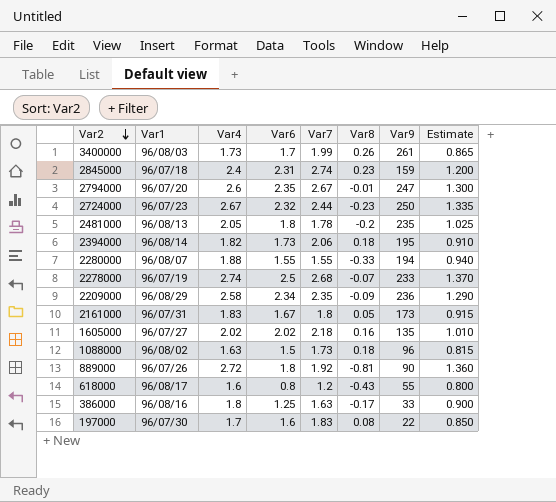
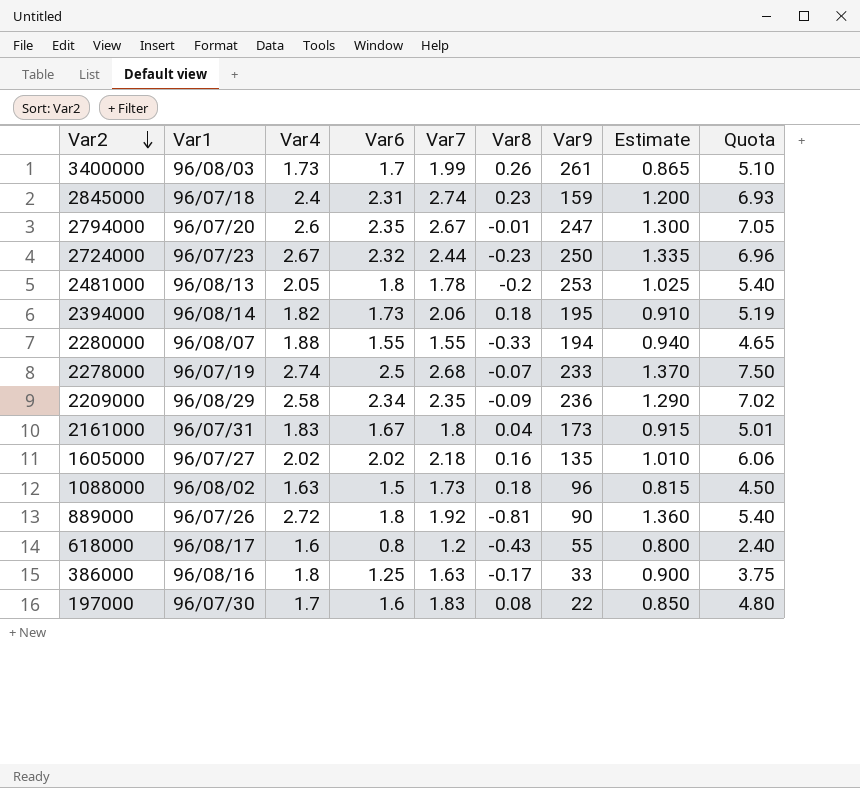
column Quota | formula: none -> [Var6] * 3
2481000 | Var9: 235 -> 253
2161000 | Var8: 0.05 -> 0.04

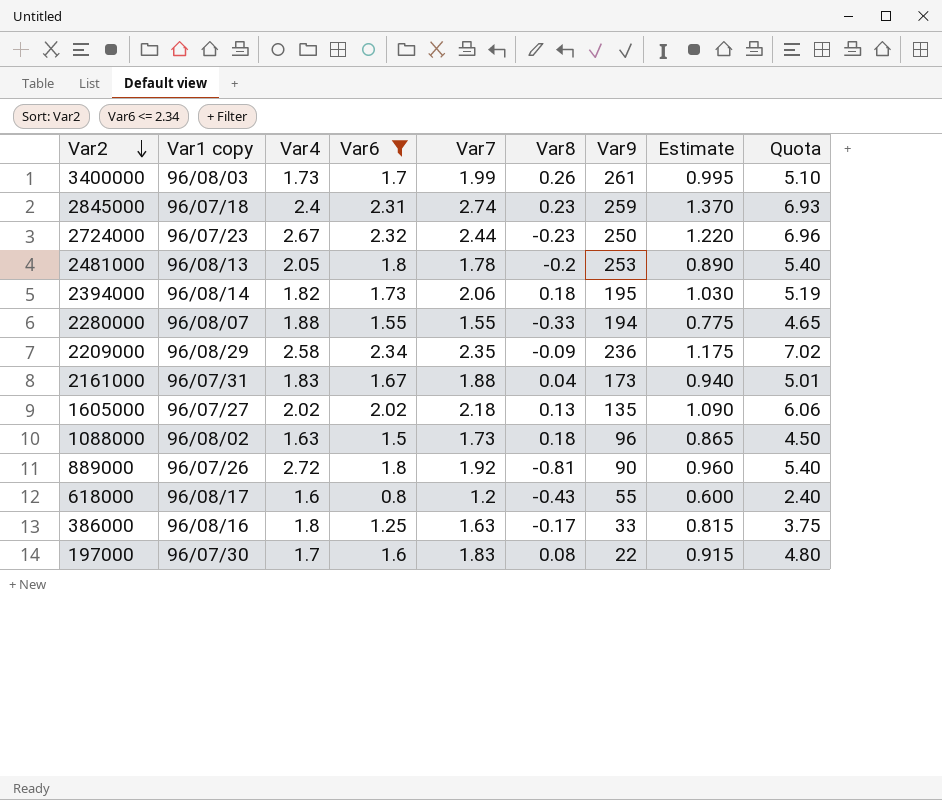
filter: none -> Var6 <= 2.34
column name: Var1 -> Var1 copy
column Estimate | formula: [Var4] * 0.5 -> [Var7] * 0.5
2845000 | Var9: 159 -> 259
2161000 | Var7: 1.8 -> 1.88
1605000 | Var8: 0.16 -> 0.13

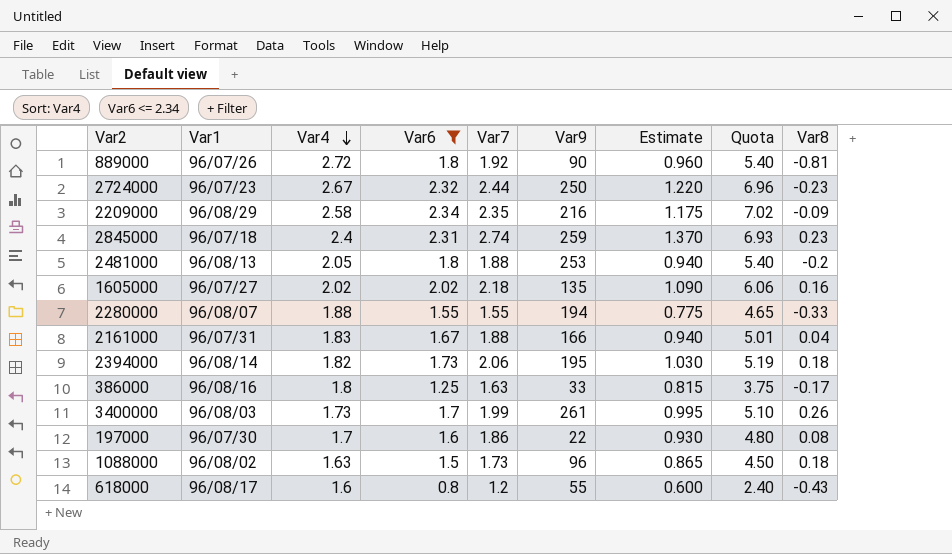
row order: Var2 descending -> Var4 descending
column name: Var1 copy -> Var1
column Var8 | position: 6 -> 9
2209000 | Var9: 236 -> 216
2481000 | Var7: 1.78 -> 1.88
2481000 | Estimate: 0.890 -> 0.940
1605000 | Var8: 0.13 -> 0.16
2161000 | Var9: 173 -> 166
197000 | Var7: 1.83 -> 1.86
197000 | Estimate: 0.915 -> 0.930

